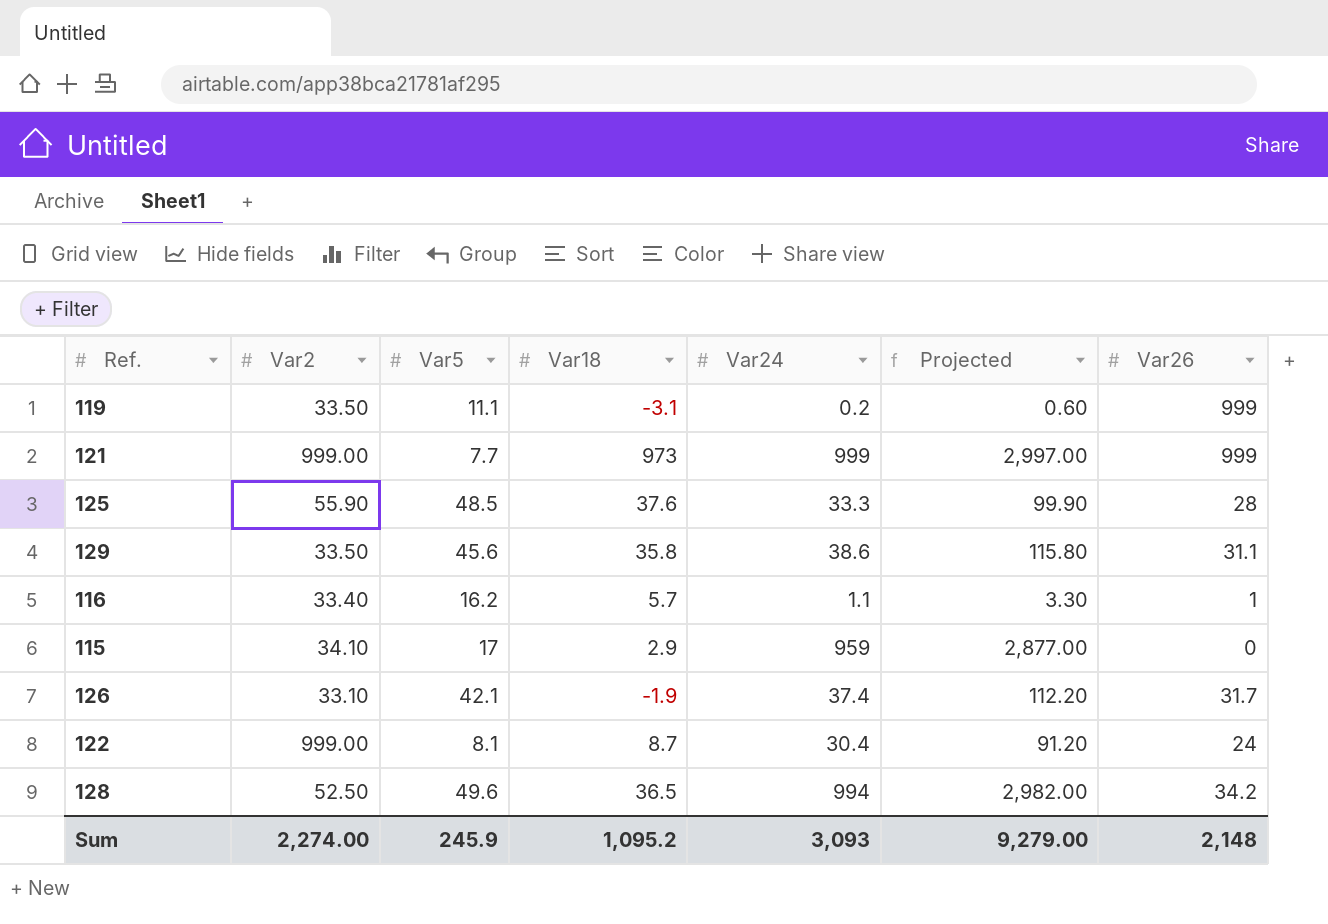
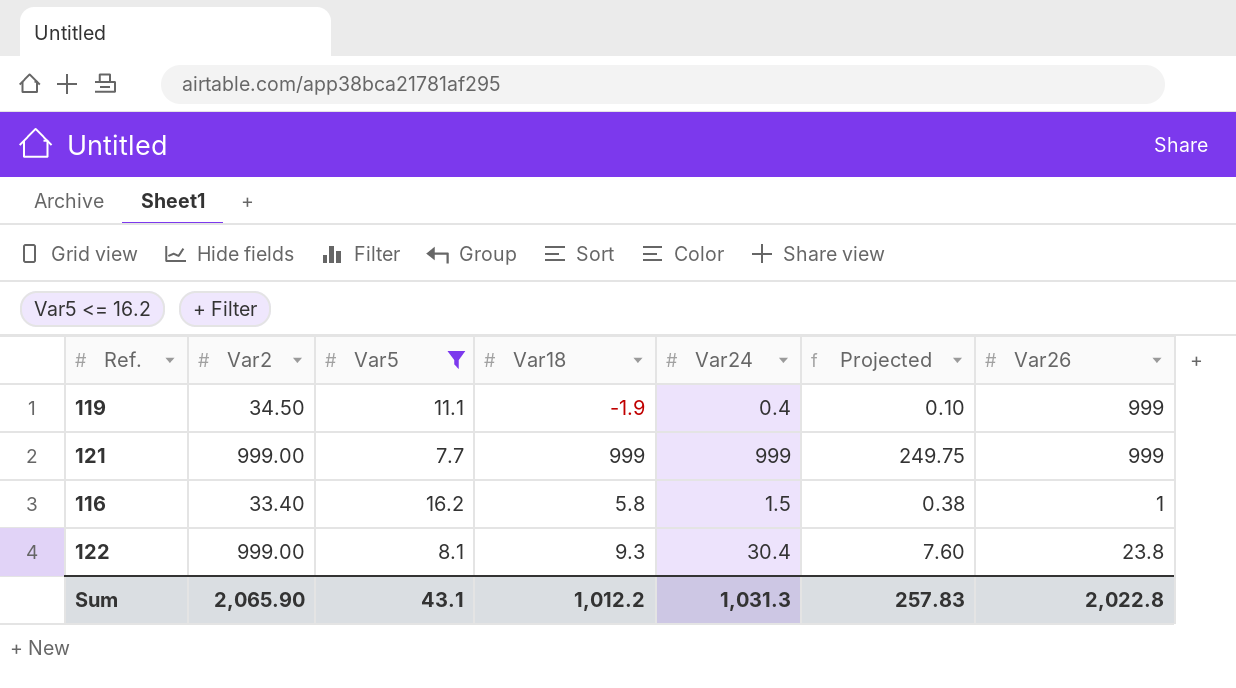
filter: none -> Var5 <= 16.2
column Projected | formula: [Var24] * 3 -> [Var24] * 0.25
119 | Var2: 33.50 -> 34.50
119 | Var18: -3.1 -> -1.9
119 | Var24: 0.2 -> 0.4
121 | Var18: 973 -> 999
116 | Var18: 5.7 -> 5.8
116 | Var24: 1.1 -> 1.5
122 | Var18: 8.7 -> 9.3
122 | Var26: 24 -> 23.8
Sum | Var2: 2,274.00 -> 2,065.90
Sum | Var5: 245.9 -> 43.1
Sum | Var18: 1,095.2 -> 1,012.2
Sum | Var24: 3,093 -> 1,031.3
Sum | Projected: 9,279.00 -> 257.83
Sum | Var26: 2,148 -> 2,022.8

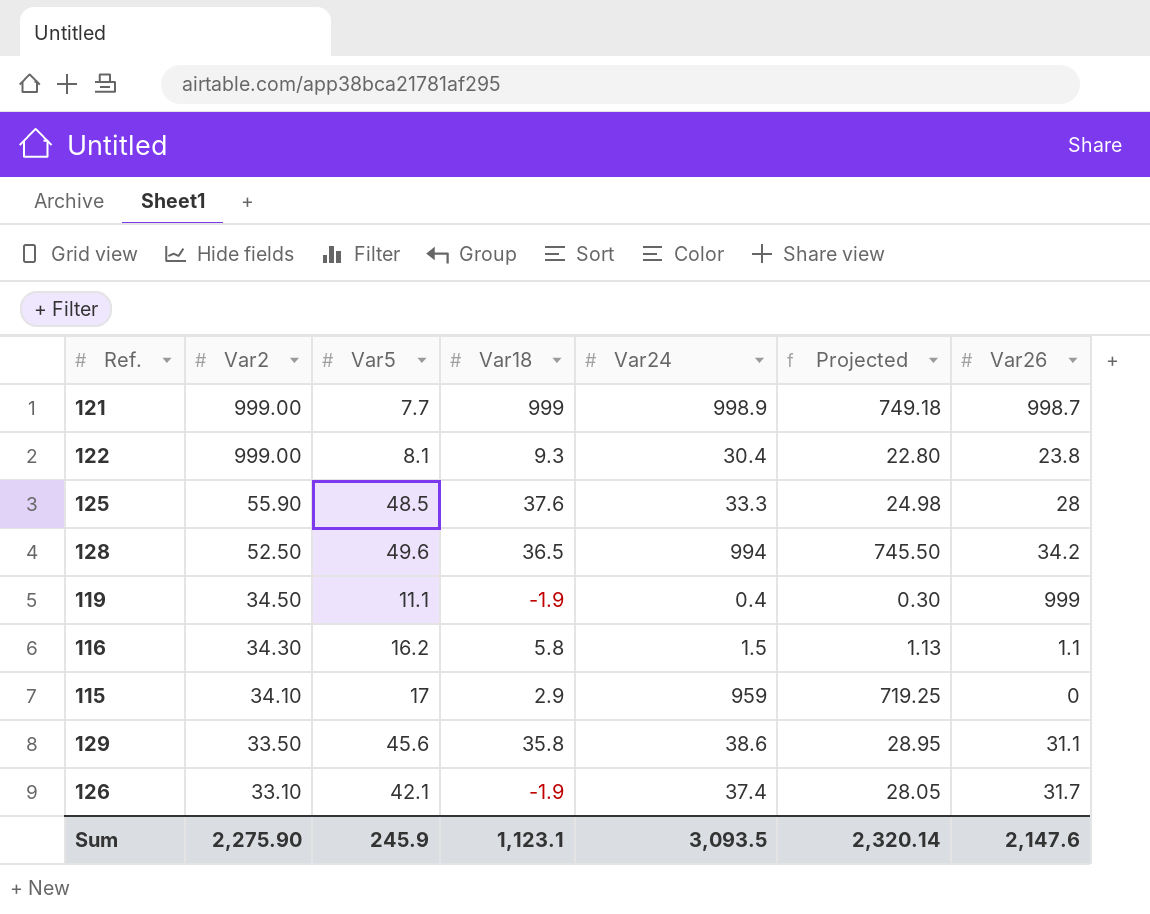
filter: Var5 <= 16.2 -> none
row order: none -> Var2 descending
column Projected | formula: [Var24] * 0.25 -> [Var24] * 0.75
121 | Var24: 999 -> 998.9
121 | Var26: 999 -> 998.7
116 | Var2: 33.40 -> 34.30
116 | Var26: 1 -> 1.1
Sum | Var2: 2,065.90 -> 2,275.90
Sum | Var5: 43.1 -> 245.9
Sum | Var18: 1,012.2 -> 1,123.1
Sum | Var24: 1,031.3 -> 3,093.5
Sum | Projected: 257.83 -> 2,320.14
Sum | Var26: 2,022.8 -> 2,147.6

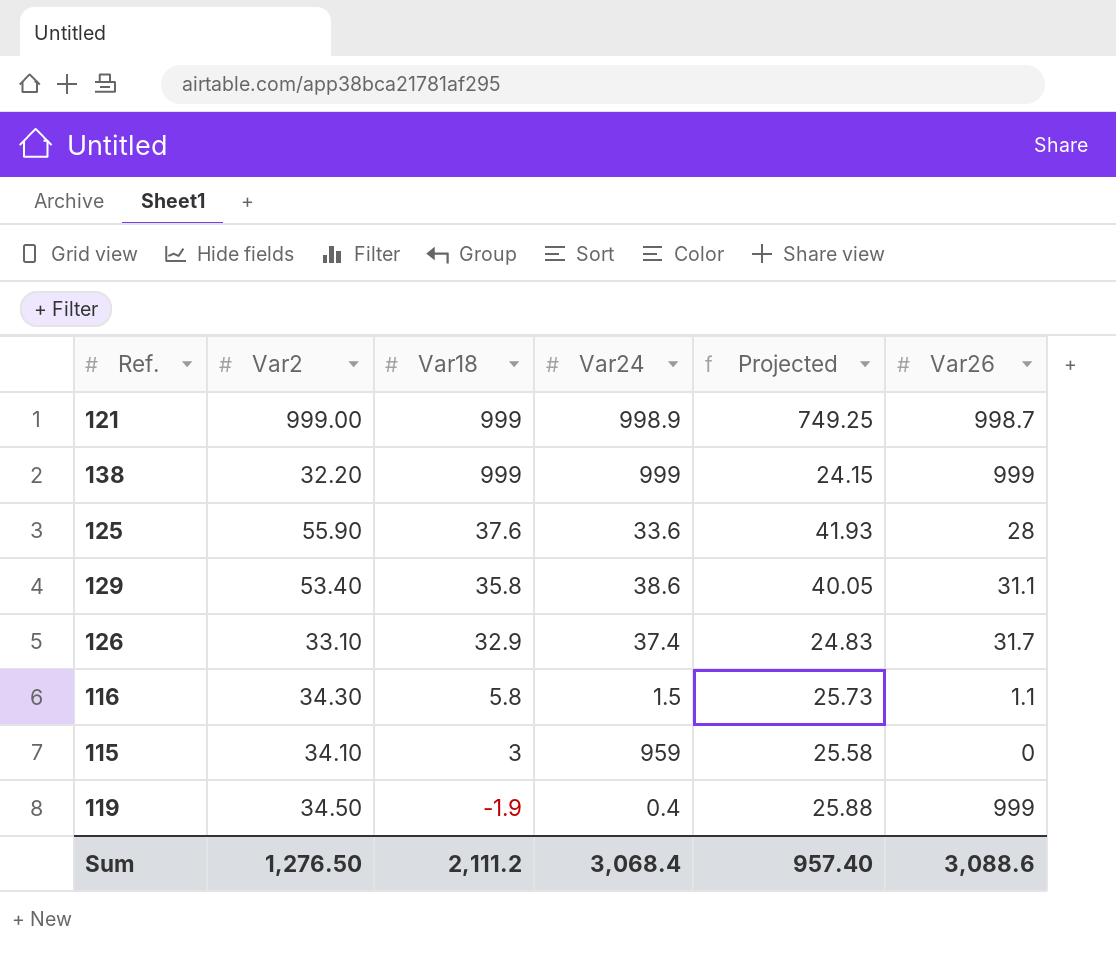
row order: Var2 descending -> Var18 descending
column Var5 | position: 3 -> none
column Projected | formula: [Var24] * 0.75 -> [Var2] * 0.75
row 122: 999.00 | 8.1 | 9.3 | 30.4 | 22.80 | 23.8 -> none
row 128: 52.50 | 49.6 | 36.5 | 994 | 745.50 | 34.2 -> none
row 138: none -> 32.20 | 999 | 999 | 24.15 | 999
125 | Var24: 33.3 -> 33.6
129 | Var2: 33.50 -> 53.40
126 | Var18: -1.9 -> 32.9
115 | Var18: 2.9 -> 3
Sum | Var2: 2,275.90 -> 1,276.50
Sum | Var18: 1,123.1 -> 2,111.2
Sum | Var24: 3,093.5 -> 3,068.4
Sum | Projected: 2,320.14 -> 957.40
Sum | Var26: 2,147.6 -> 3,088.6

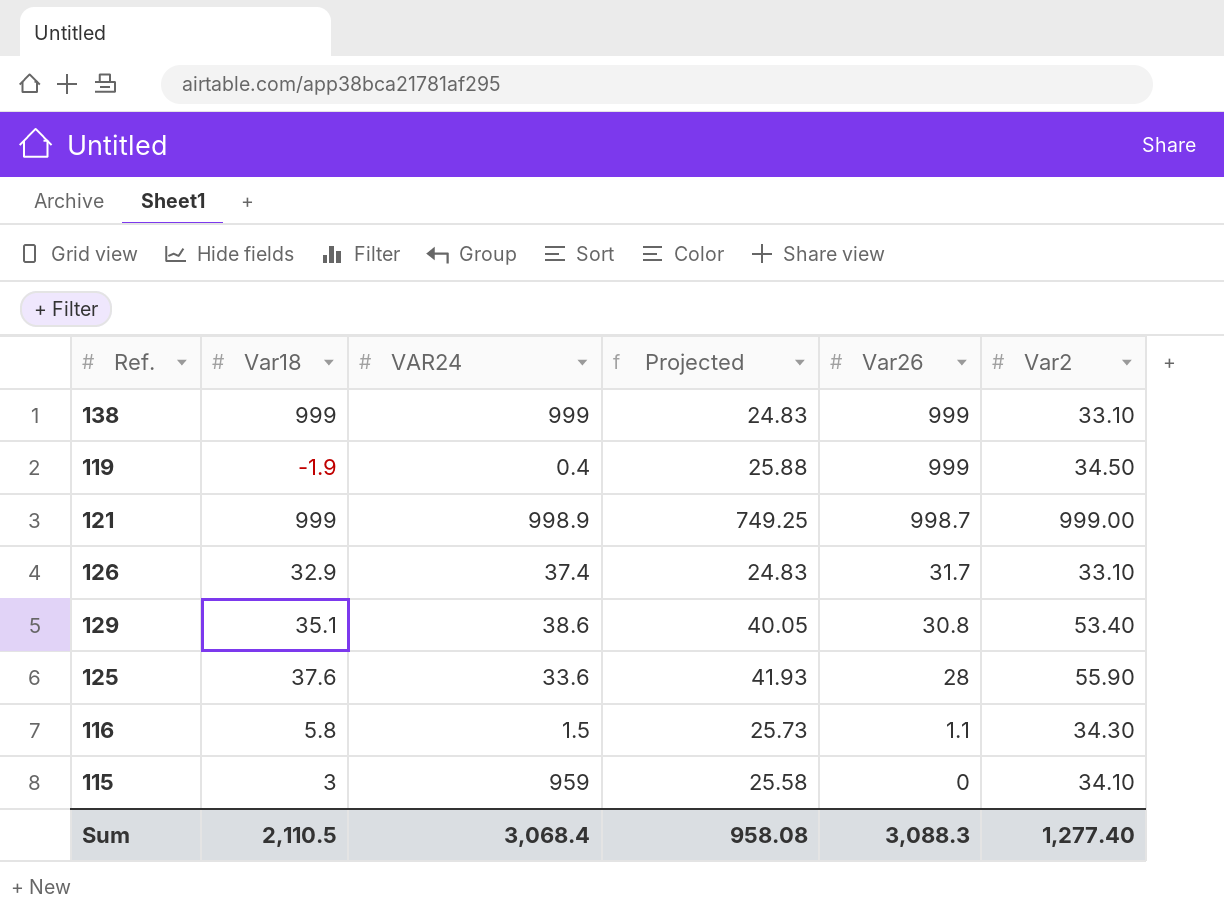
row order: Var18 descending -> Var26 descending
column name: Var24 -> VAR24
column Var2 | position: 2 -> 6
138 | Projected: 24.15 -> 24.83
138 | Var2: 32.20 -> 33.10
129 | Var18: 35.8 -> 35.1
129 | Var26: 31.1 -> 30.8
Sum | Var18: 2,111.2 -> 2,110.5
Sum | Projected: 957.40 -> 958.08
Sum | Var26: 3,088.6 -> 3,088.3
Sum | Var2: 1,276.50 -> 1,277.40

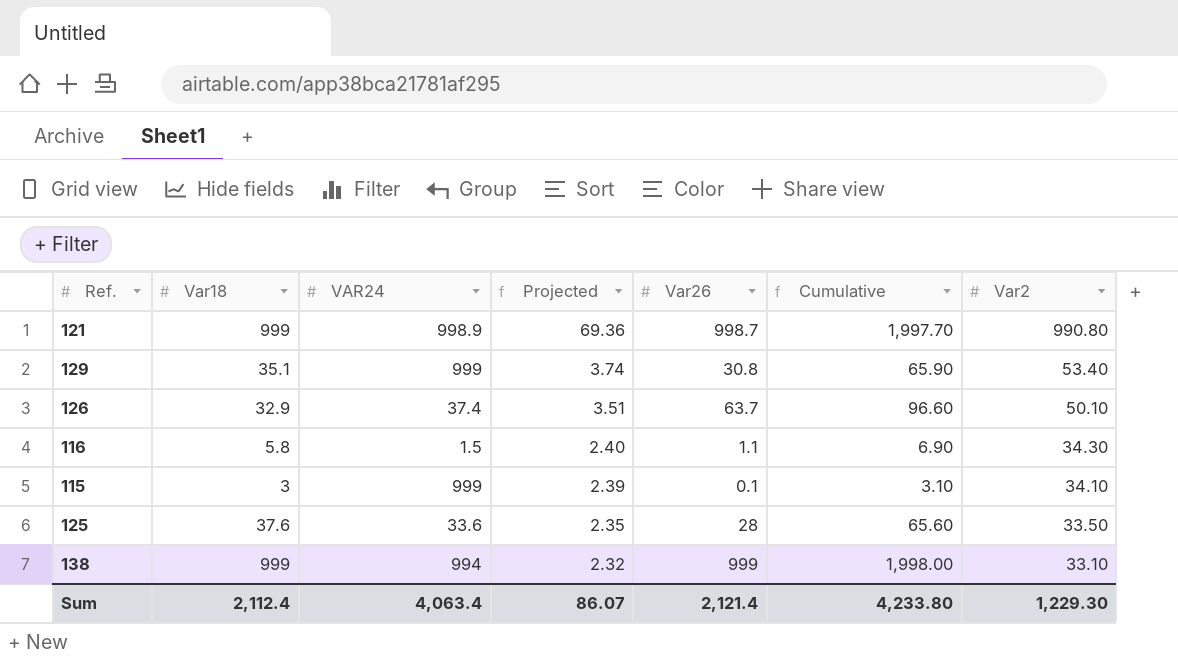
row order: Var26 descending -> Projected descending
column Projected | formula: [Var2] * 0.75 -> [Var2] * 0.07
column Cumulative | formula: none -> [Var18] + [Var26]
row 119: -1.9 | 0.4 | 25.88 | 999 | 34.50 -> none
121 | Var2: 999.00 -> 990.80
129 | VAR24: 38.6 -> 999
126 | Var26: 31.7 -> 63.7
126 | Var2: 33.10 -> 50.10
115 | VAR24: 959 -> 999
115 | Var26: 0 -> 0.1
125 | Var2: 55.90 -> 33.50
138 | VAR24: 999 -> 994
Sum | Var18: 2,110.5 -> 2,112.4
Sum | VAR24: 3,068.4 -> 4,063.4
Sum | Projected: 958.08 -> 86.07
Sum | Var26: 3,088.3 -> 2,121.4
Sum | Var2: 1,277.40 -> 1,229.30

